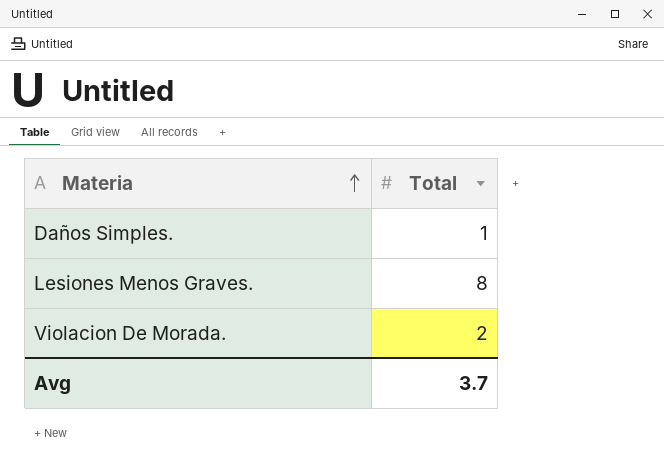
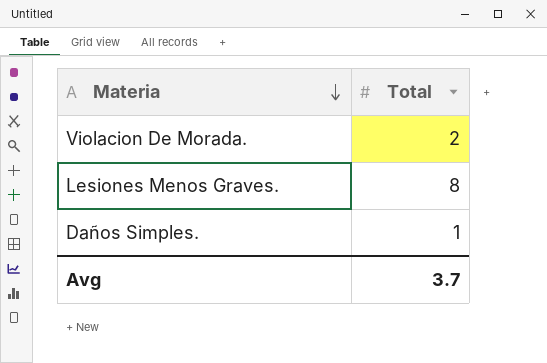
row order: Materia ascending -> Materia descending

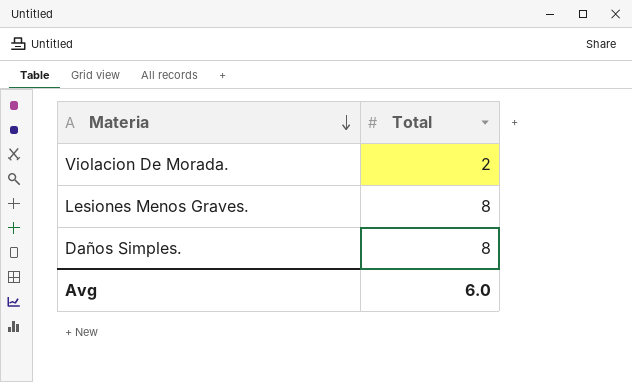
Daños Simples. | Total: 1 -> 8
Avg | Total: 3.7 -> 6.0

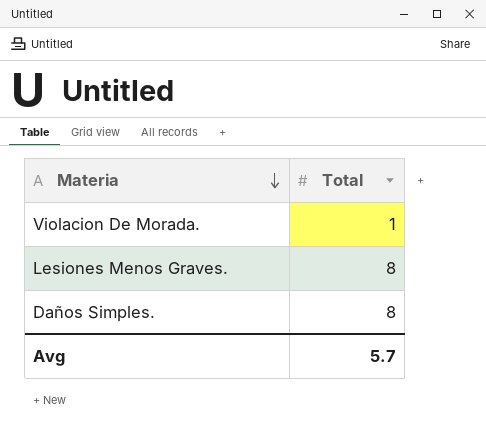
Violacion De Morada. | Total: 2 -> 1
Avg | Total: 6.0 -> 5.7

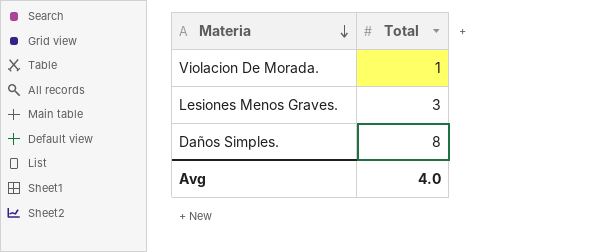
Lesiones Menos Graves. | Total: 8 -> 3
Avg | Total: 5.7 -> 4.0

